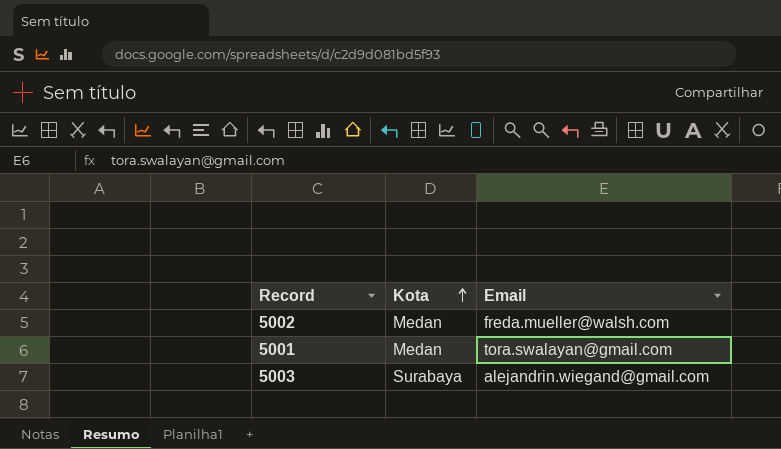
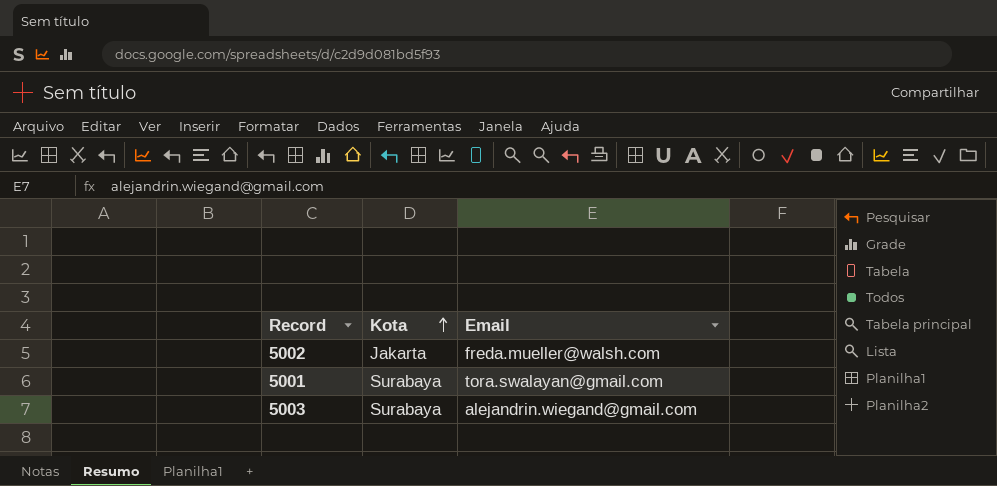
5002 | Kota: Medan -> Jakarta
5001 | Kota: Medan -> Surabaya

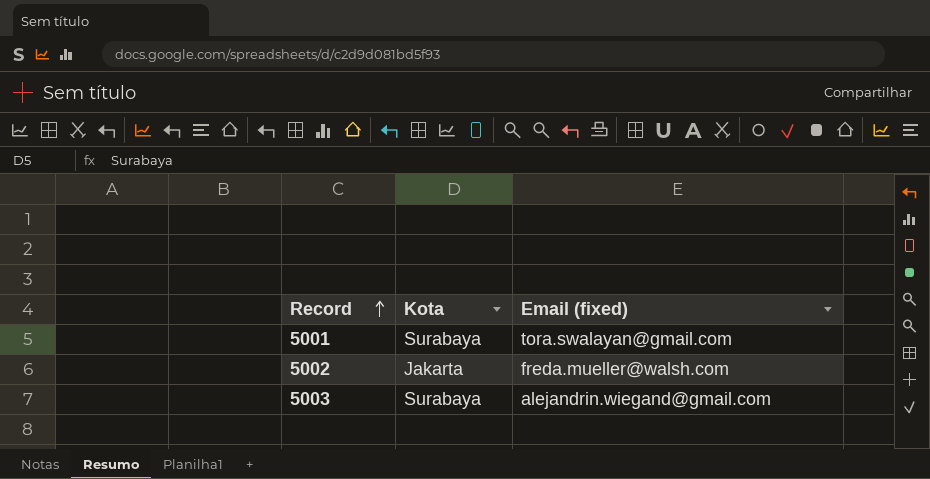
row order: Kota ascending -> Record ascending
column name: Email -> Email (fixed)

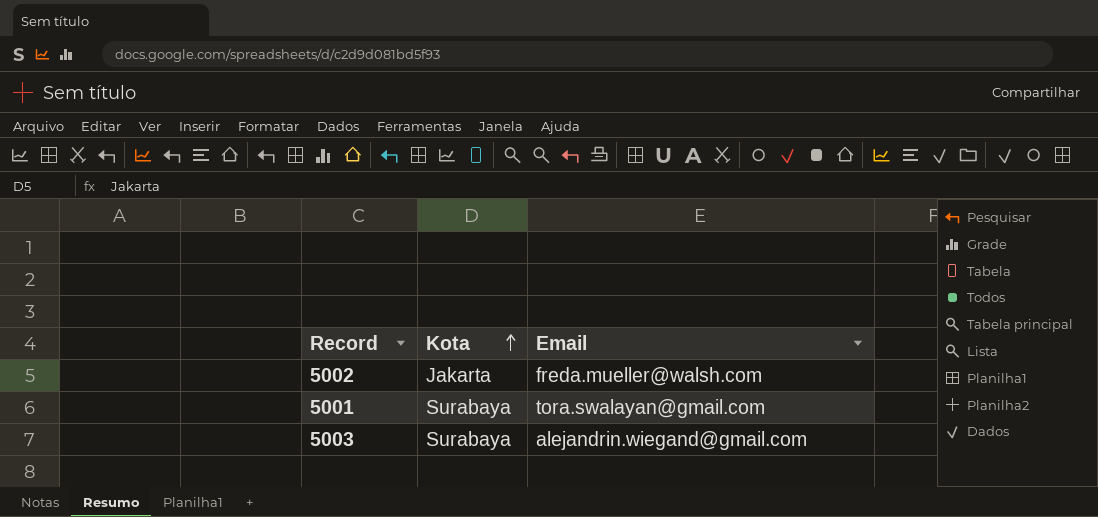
row order: Record ascending -> Kota ascending
column name: Email (fixed) -> Email

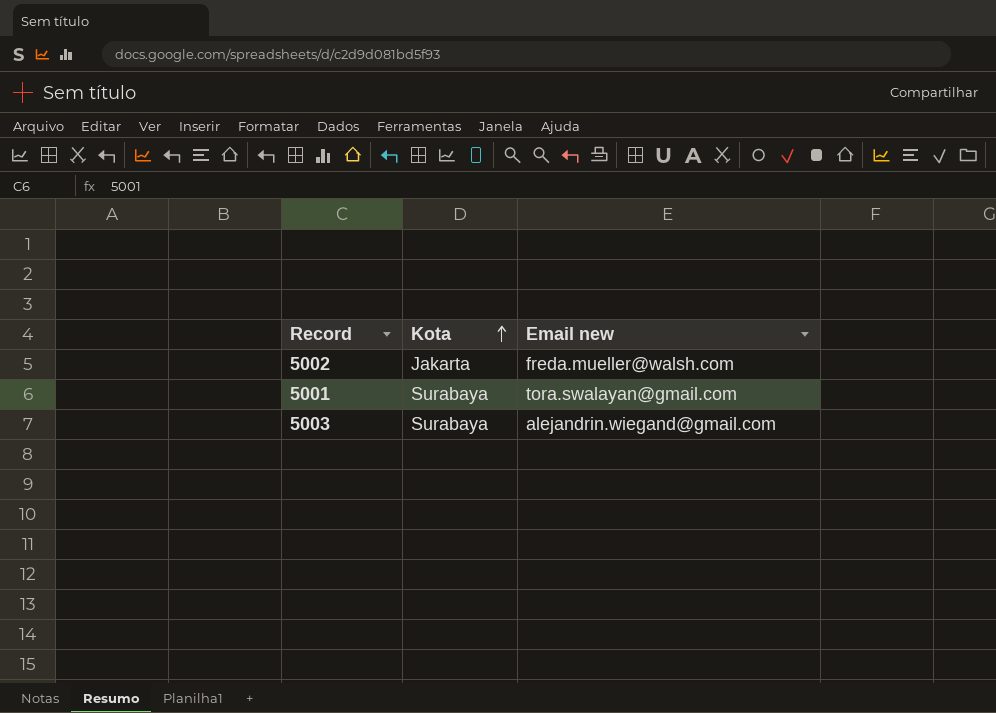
column name: Email -> Email new

